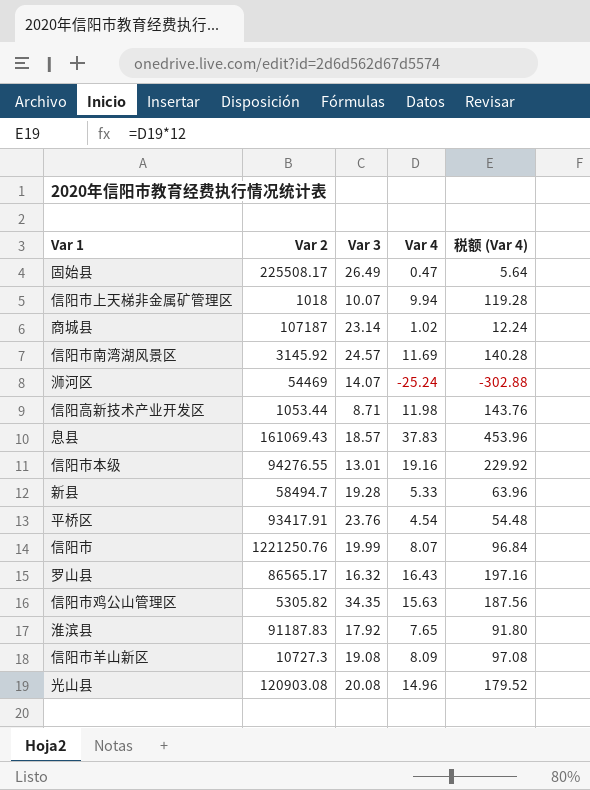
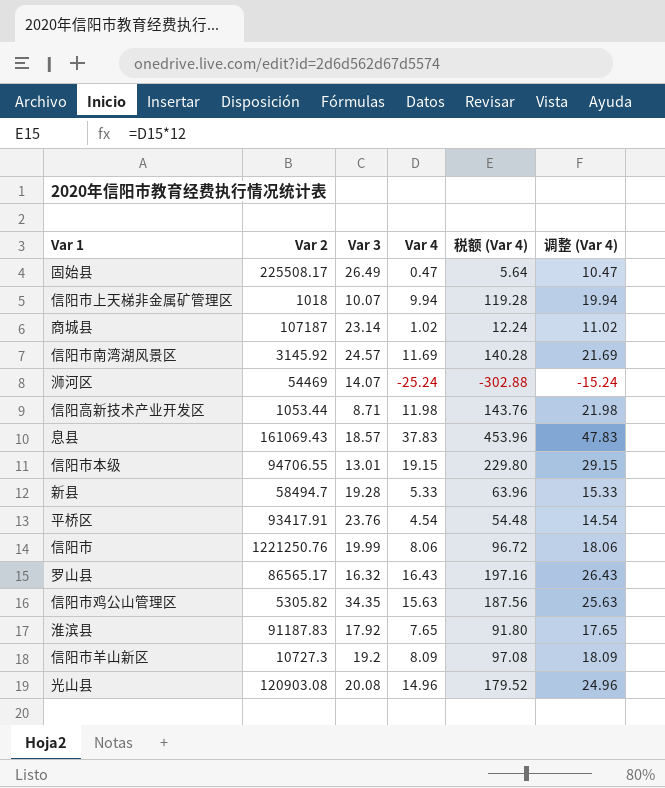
column 调整 (Var 4) | formula: none -> [Var 4] + 10
信阳市本级 | Var 2: 94276.55 -> 94706.55
信阳市本级 | Var 4: 19.16 -> 19.15
信阳市本级 | 税额 (Var 4): 229.92 -> 229.80
信阳市 | Var 4: 8.07 -> 8.06
信阳市 | 税额 (Var 4): 96.84 -> 96.72
信阳市羊山新区 | Var 3: 19.08 -> 19.2

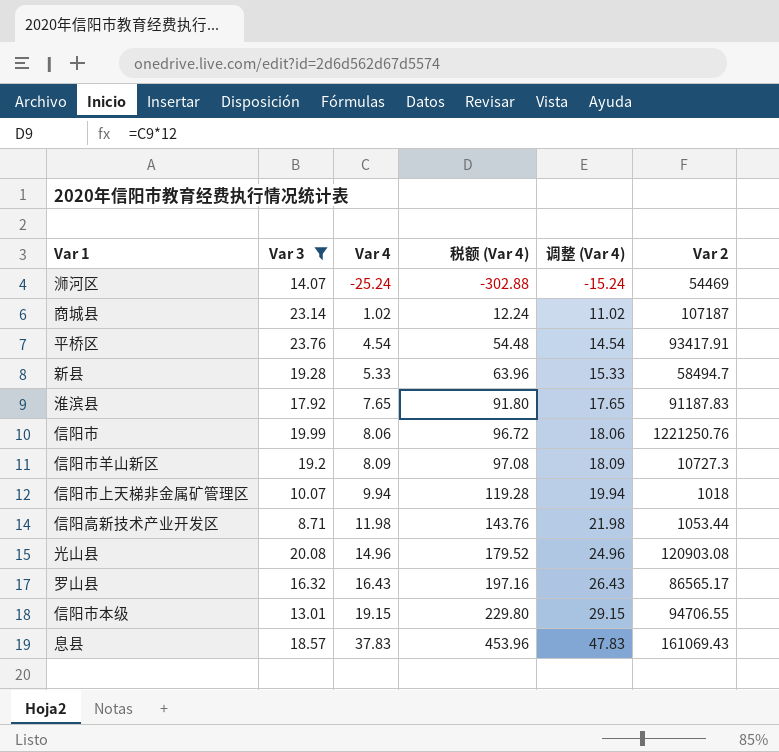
filter: none -> Var 3 <= 23.76
row order: none -> Var 4 ascending
column Var 2 | position: 2 -> 6

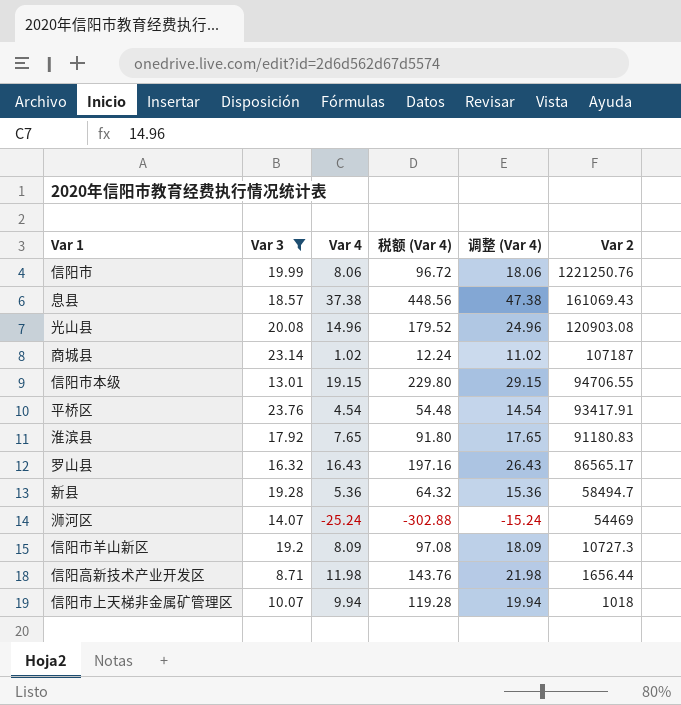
row order: Var 4 ascending -> Var 2 descending
息县 | Var 4: 37.83 -> 37.38
息县 | 税额 (Var 4): 453.96 -> 448.56
息县 | 调整 (Var 4): 47.83 -> 47.38
淮滨县 | Var 2: 91187.83 -> 91180.83
新县 | Var 4: 5.33 -> 5.36
新县 | 税额 (Var 4): 63.96 -> 64.32
新县 | 调整 (Var 4): 15.33 -> 15.36
信阳高新技术产业开发区 | Var 2: 1053.44 -> 1656.44

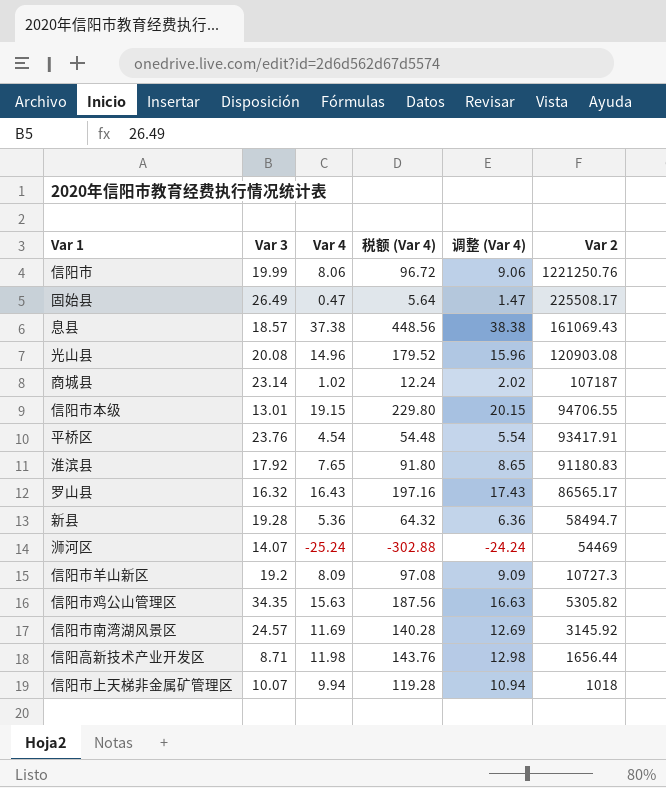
filter: Var 3 <= 23.76 -> none
column 调整 (Var 4) | formula: [Var 4] + 10 -> [Var 4] + 1

